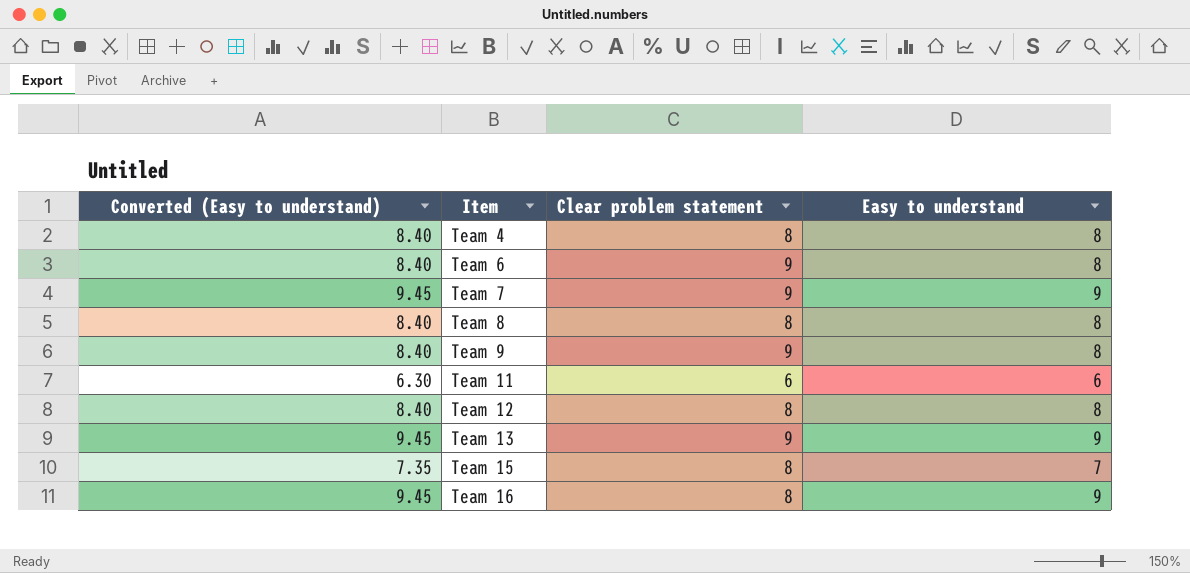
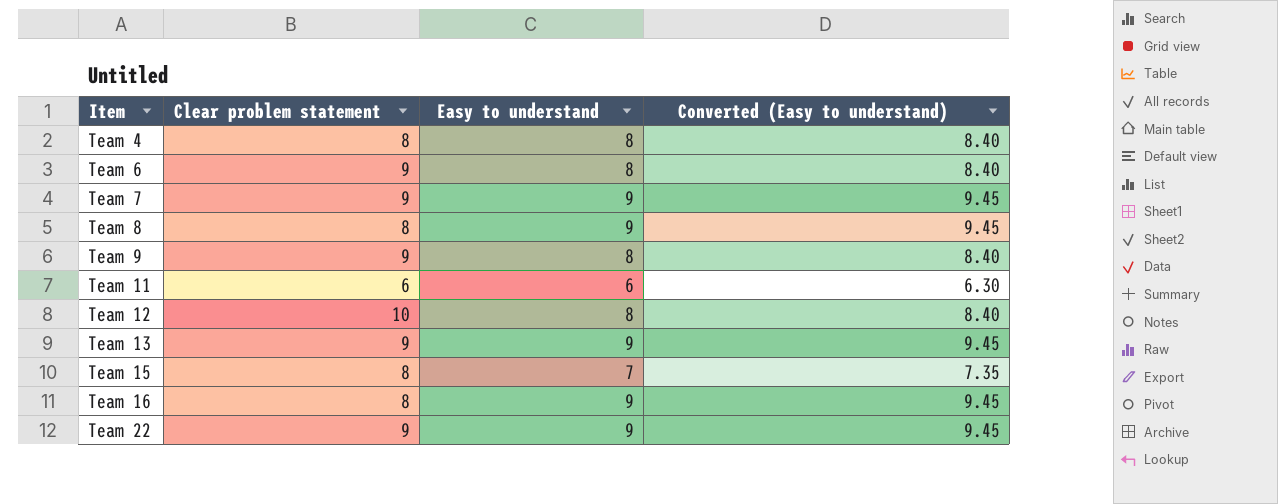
column Converted (Easy to understand) | position: 1 -> 4
Team 8 | Easy to understand: 8 -> 9
Team 8 | Converted (Easy to understand): 8.40 -> 9.45
Team 12 | Clear problem statement: 8 -> 10
row Team 22: none -> 9 | 9 | 9.45

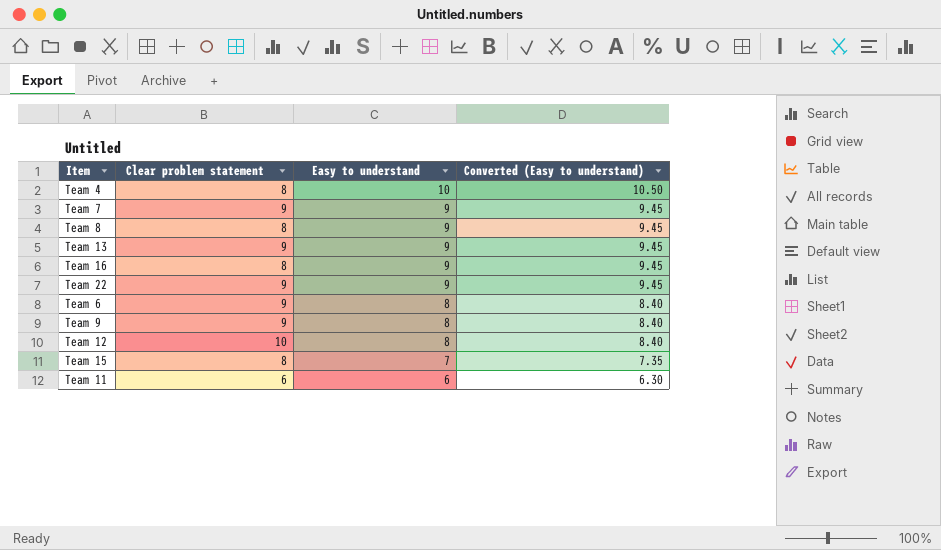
row order: Item ascending -> Easy to understand descending
Team 4 | Easy to understand: 8 -> 10
Team 4 | Converted (Easy to understand): 8.40 -> 10.50

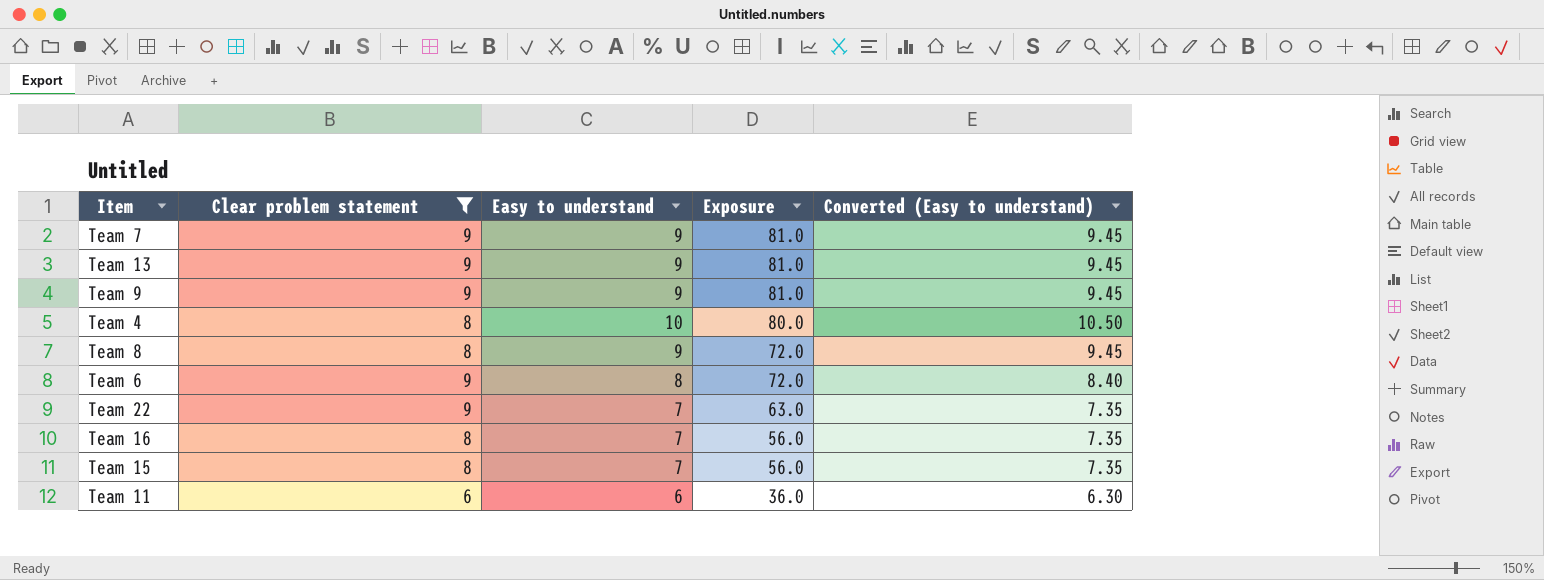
filter: none -> Clear problem statement != 10
row order: Easy to understand descending -> Exposure descending
column Exposure | formula: none -> [Clear problem statement] * [Easy to understand]
Team 9 | Easy to understand: 8 -> 9
Team 9 | Converted (Easy to understand): 8.40 -> 9.45
Team 22 | Easy to understand: 9 -> 7
Team 22 | Converted (Easy to understand): 9.45 -> 7.35
Team 16 | Easy to understand: 9 -> 7
Team 16 | Converted (Easy to understand): 9.45 -> 7.35

